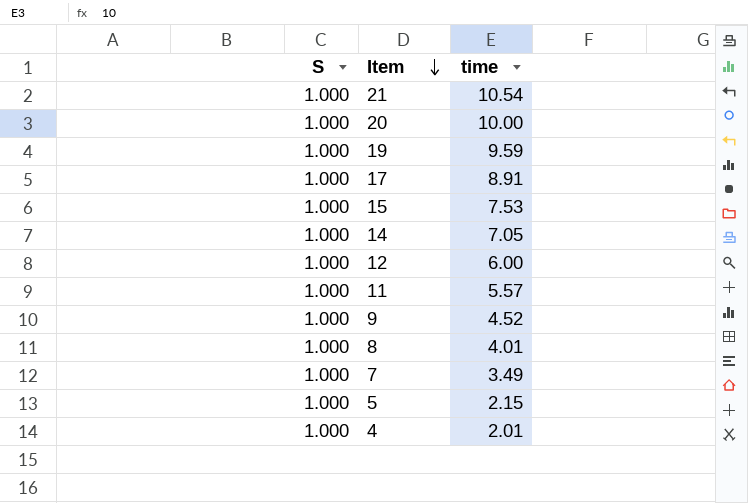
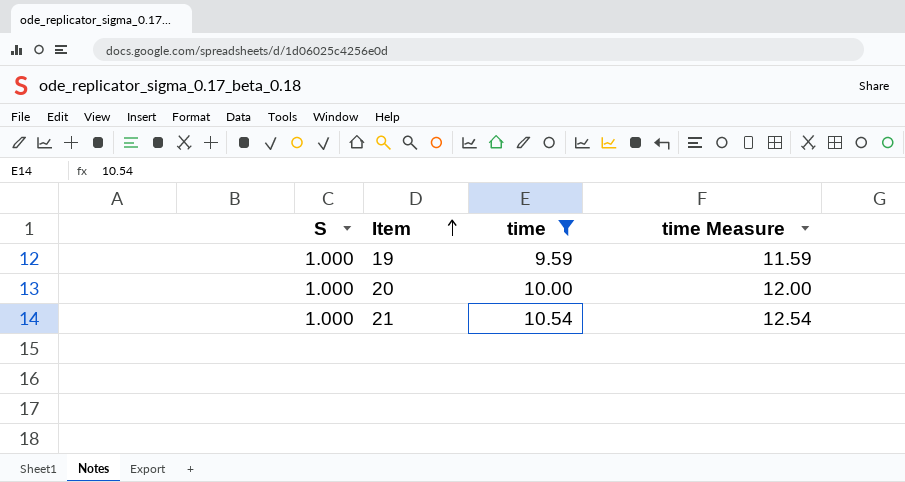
filter: none -> time >= 9.59
row order: Item descending -> Item ascending
column time Measure | formula: none -> [time] + 2

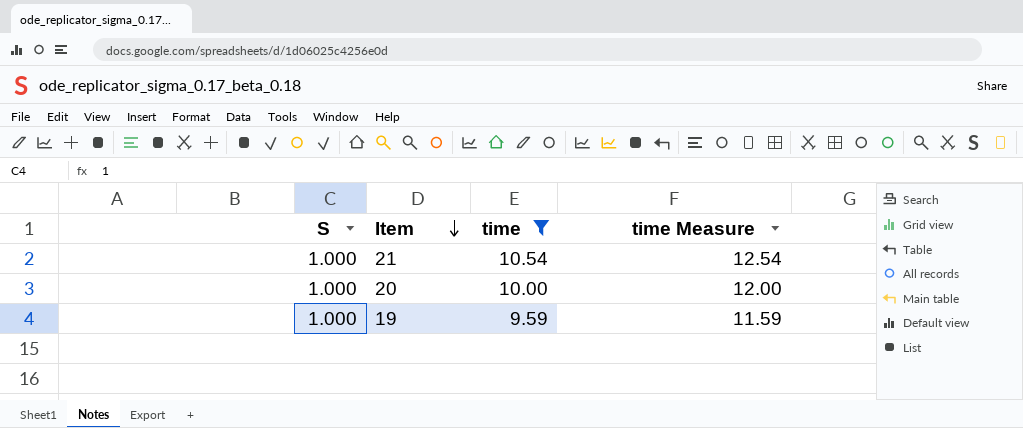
row order: Item ascending -> Item descending

